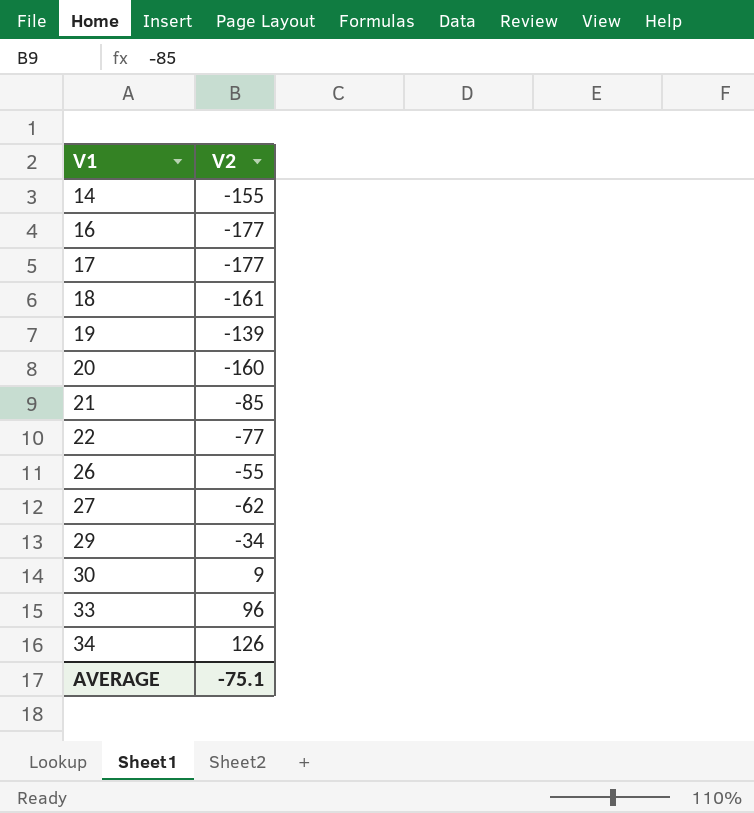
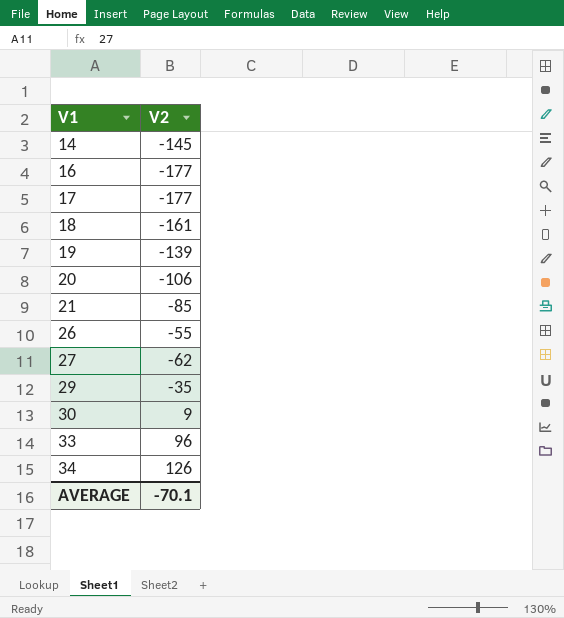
row 22: -77 -> none
14 | V2: -155 -> -145
20 | V2: -160 -> -106
29 | V2: -34 -> -35
AVERAGE | V2: -75.1 -> -70.1

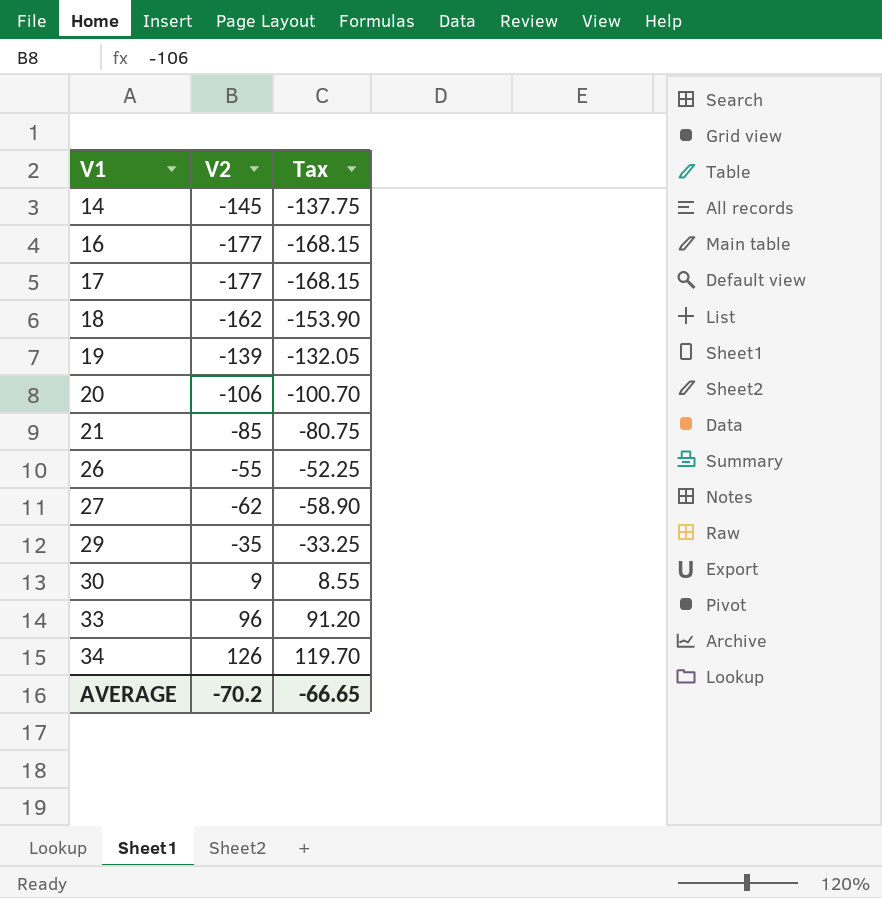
column Tax | formula: none -> [V2] * 0.95
18 | V2: -161 -> -162
AVERAGE | V2: -70.1 -> -70.2

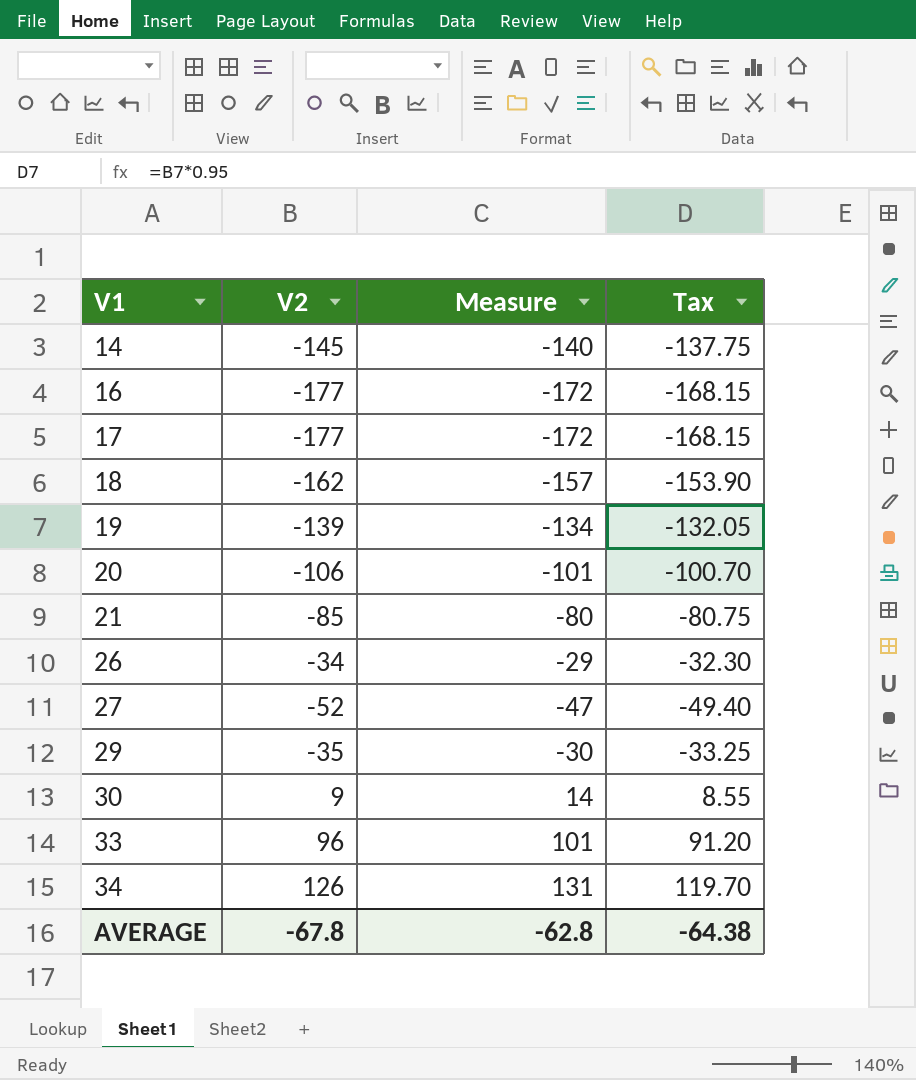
column Measure | formula: none -> [V2] + 5
26 | V2: -55 -> -34
26 | Tax: -52.25 -> -32.30
27 | V2: -62 -> -52
27 | Tax: -58.90 -> -49.40
AVERAGE | V2: -70.2 -> -67.8
AVERAGE | Tax: -66.65 -> -64.38

